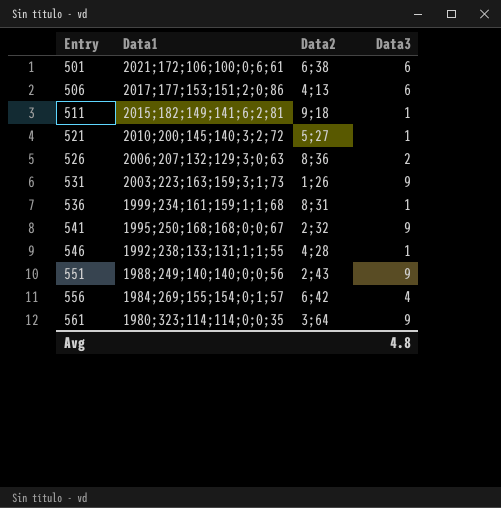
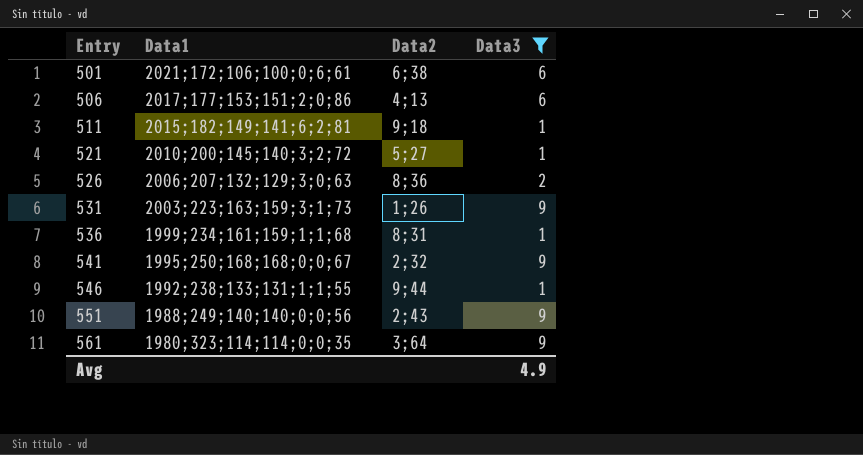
filter: none -> Data3 != 4
546 | Data2: 4;28 -> 9;44
Avg | Data3: 4.8 -> 4.9

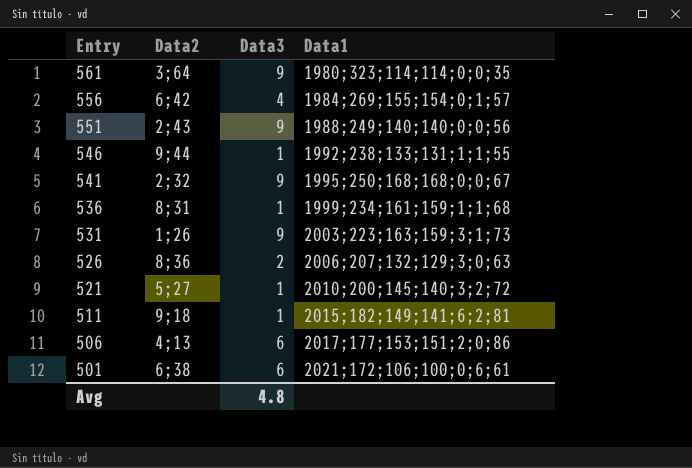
filter: Data3 != 4 -> none
row order: Entry ascending -> Entry descending
column Data1 | position: 2 -> 4
Avg | Data3: 4.9 -> 4.8

